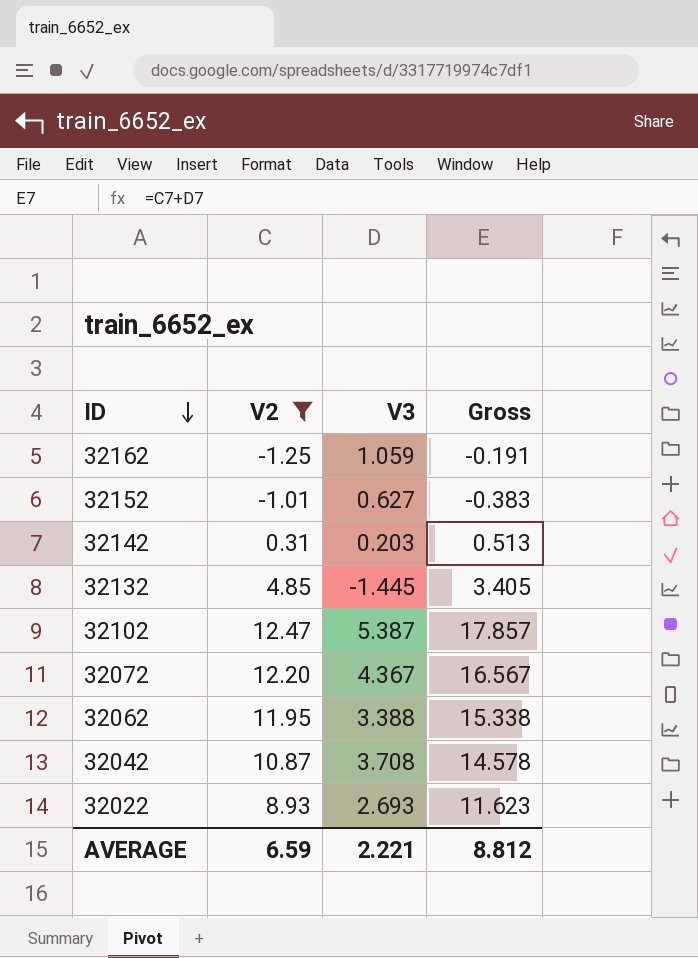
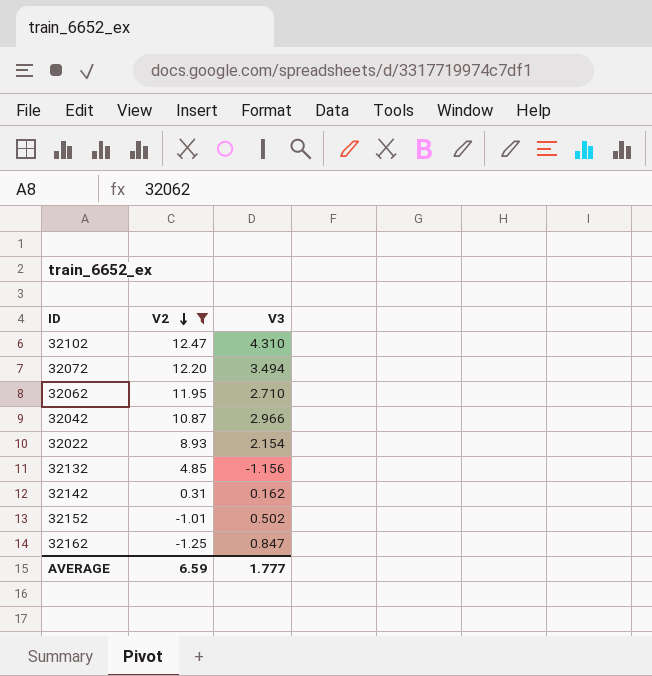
row order: ID descending -> V2 descending
column Gross | formula: [V2] + [V3] -> none
32102 | V3: 5.387 -> 4.310
32072 | V3: 4.367 -> 3.494
32062 | V3: 3.388 -> 2.710
32042 | V3: 3.708 -> 2.966
32022 | V3: 2.693 -> 2.154
32132 | V3: -1.445 -> -1.156
32142 | V3: 0.203 -> 0.162
32152 | V3: 0.627 -> 0.502
32162 | V3: 1.059 -> 0.847
AVERAGE | V3: 2.221 -> 1.777

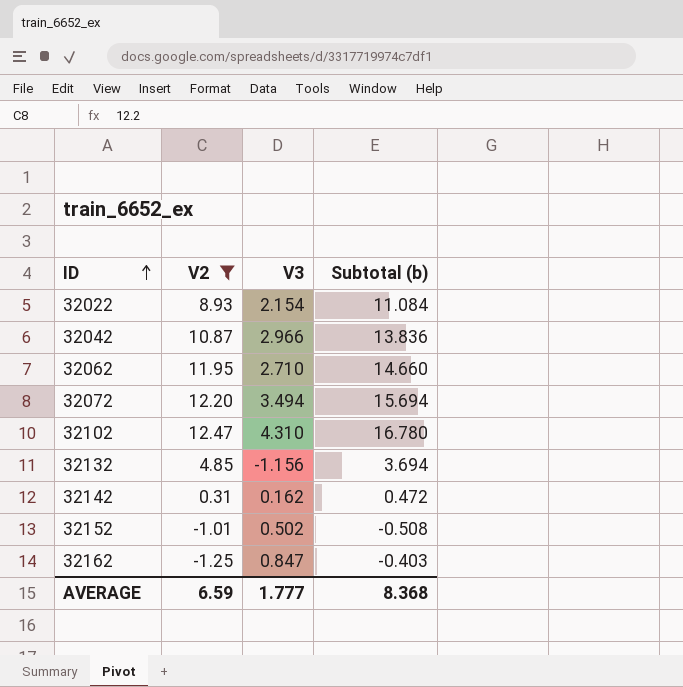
row order: V2 descending -> ID ascending
column Subtotal (b) | formula: none -> [V2] + [V3]

